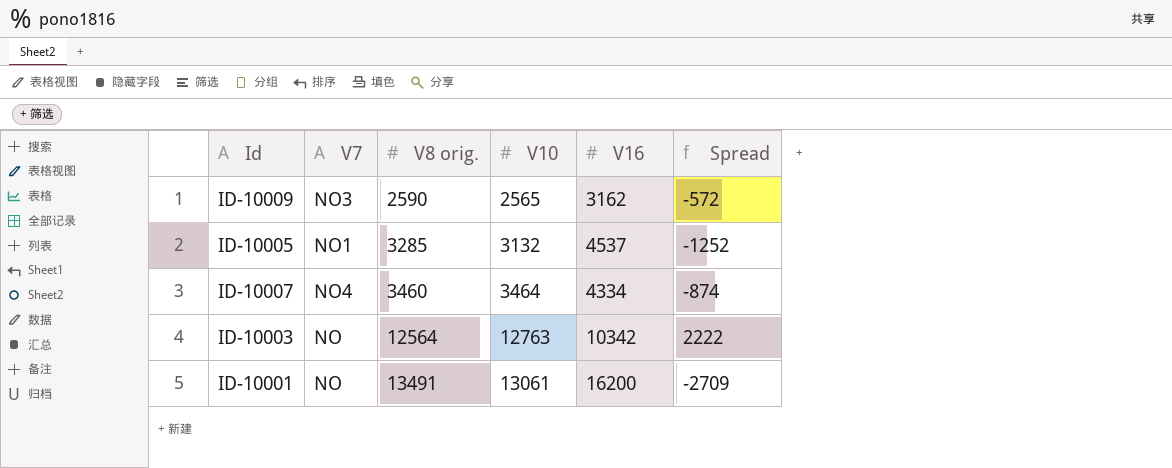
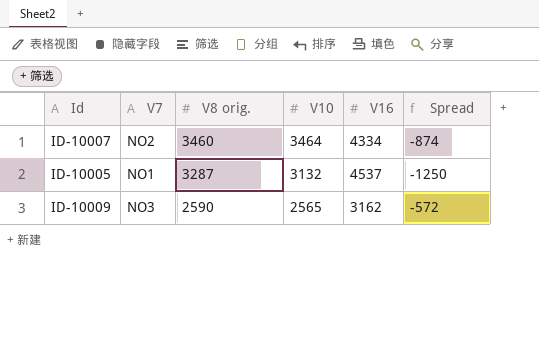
row order: V8 orig. ascending -> V8 orig. descending
row ID-10003: NO | 12564 | 12763 | 10342 | 2222 -> none
row ID-10001: NO | 13491 | 13061 | 16200 | -2709 -> none
ID-10007 | V7: NO4 -> NO2
ID-10005 | V8 orig.: 3285 -> 3287
ID-10005 | Spread: -1252 -> -1250

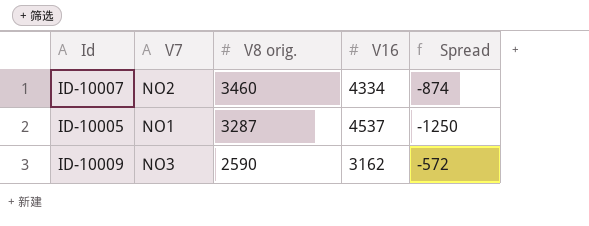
column V10 | position: 4 -> none

